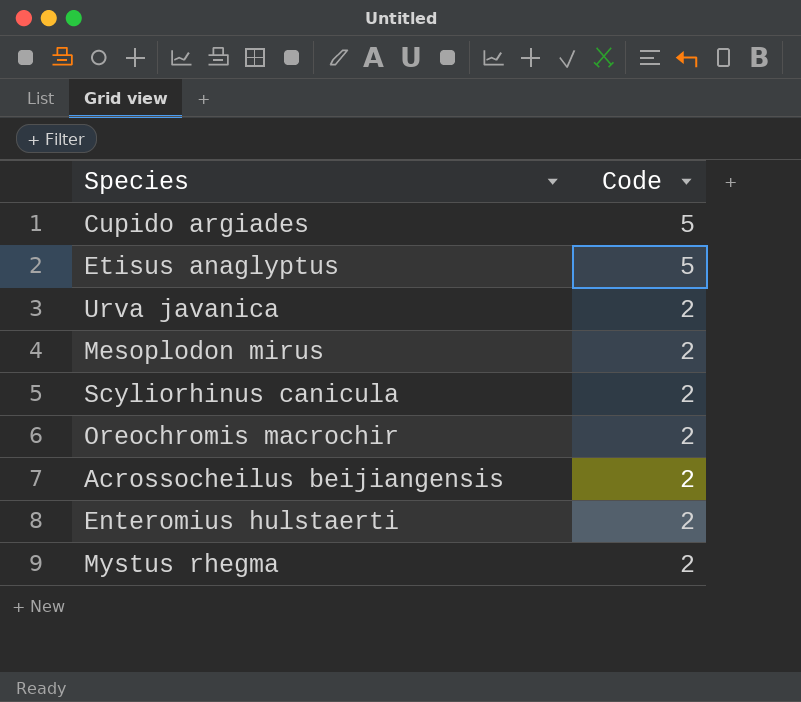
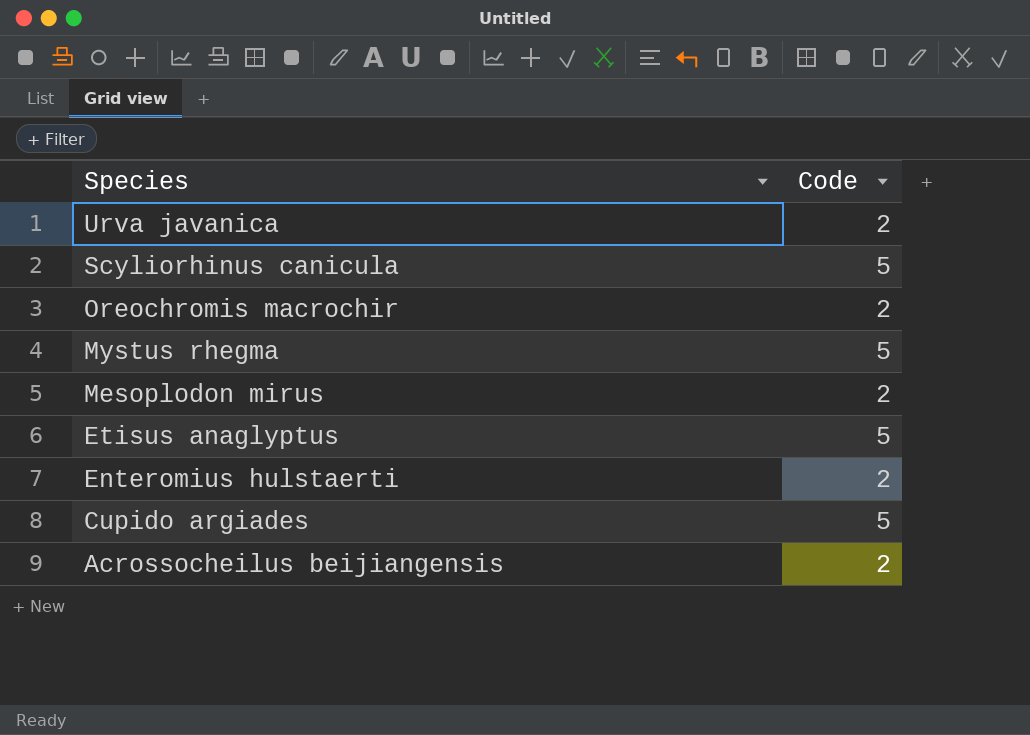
row order: Code descending -> Species descending
Scyliorhinus canicula | Code: 2 -> 5
Mystus rhegma | Code: 2 -> 5

